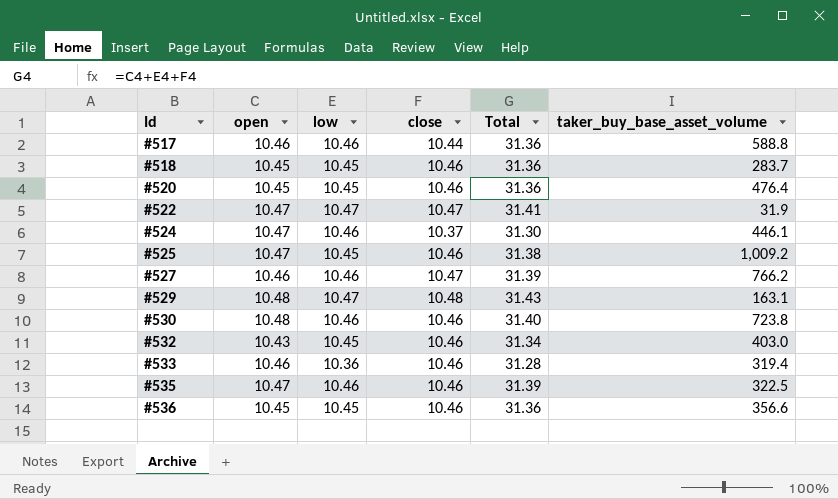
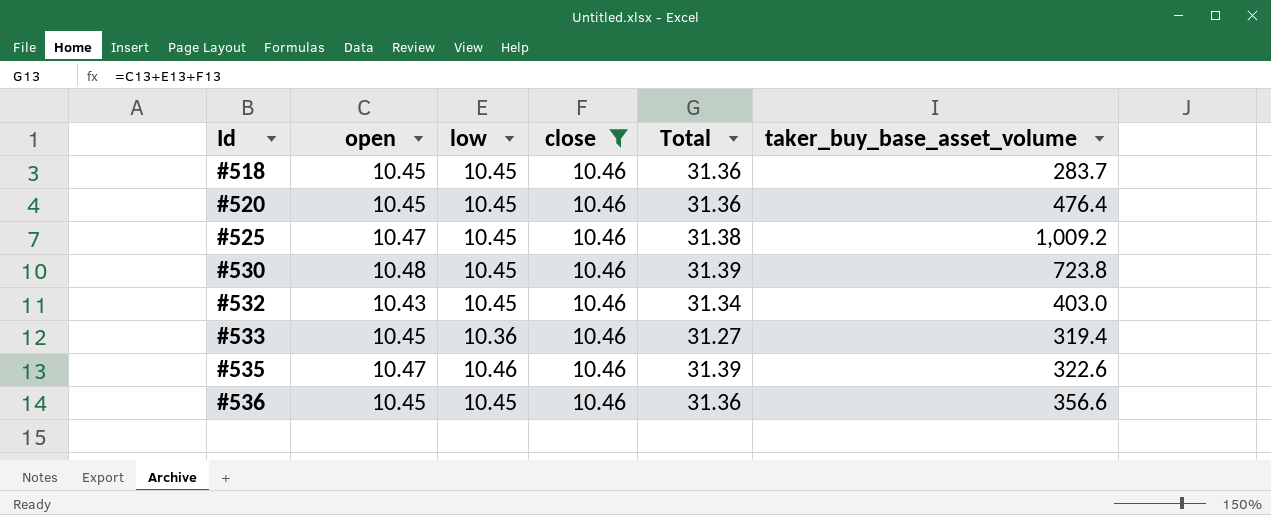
filter: none -> close = 10.46
#530 | low: 10.46 -> 10.45
#530 | Total: 31.40 -> 31.39
#533 | open: 10.46 -> 10.45
#533 | Total: 31.28 -> 31.27
#535 | taker_buy_base_asset_volume: 322.5 -> 322.6

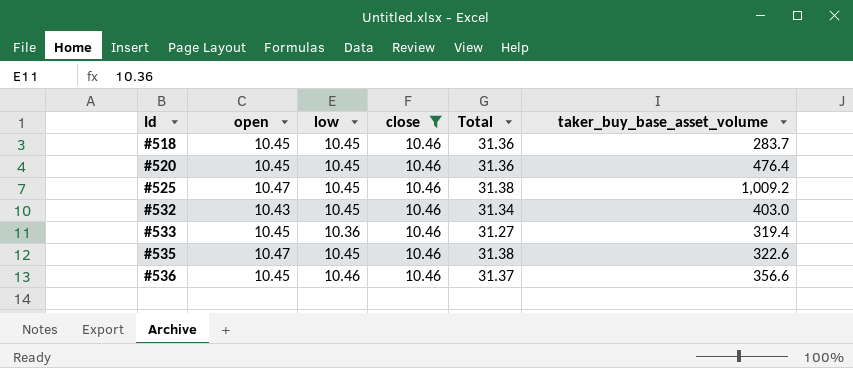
row #530: 10.48 | 10.45 | 10.46 | 31.39 | 723.8 -> none
#535 | low: 10.46 -> 10.45
#535 | Total: 31.39 -> 31.38
#536 | low: 10.45 -> 10.46
#536 | Total: 31.36 -> 31.37

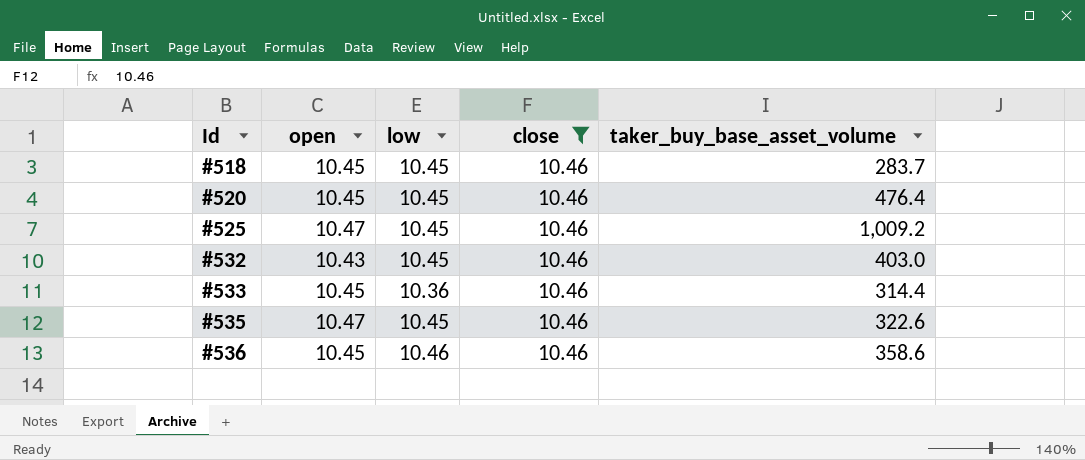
column Total | formula: [open] + [low] + [close] -> none
#533 | taker_buy_base_asset_volume: 319.4 -> 314.4
#536 | taker_buy_base_asset_volume: 356.6 -> 358.6

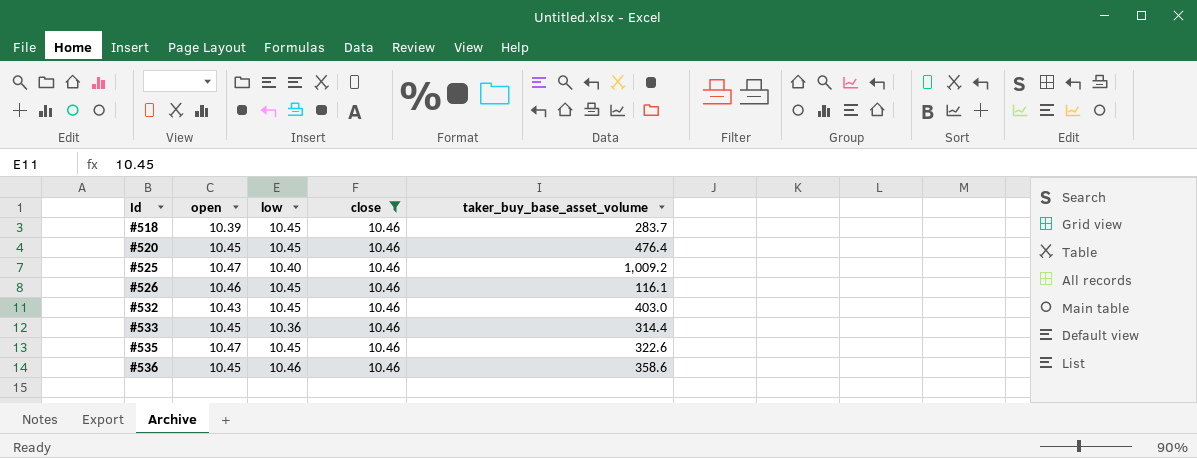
#518 | open: 10.45 -> 10.39
#525 | low: 10.45 -> 10.40
row #526: none -> 10.46 | 10.45 | 10.46 | 116.1

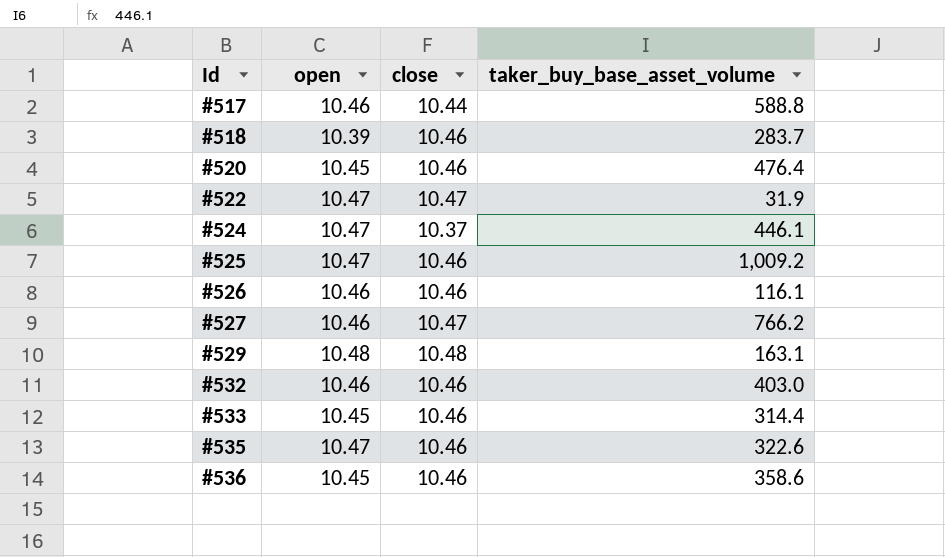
filter: close = 10.46 -> none
column low | position: 3 -> none
#532 | open: 10.43 -> 10.46

